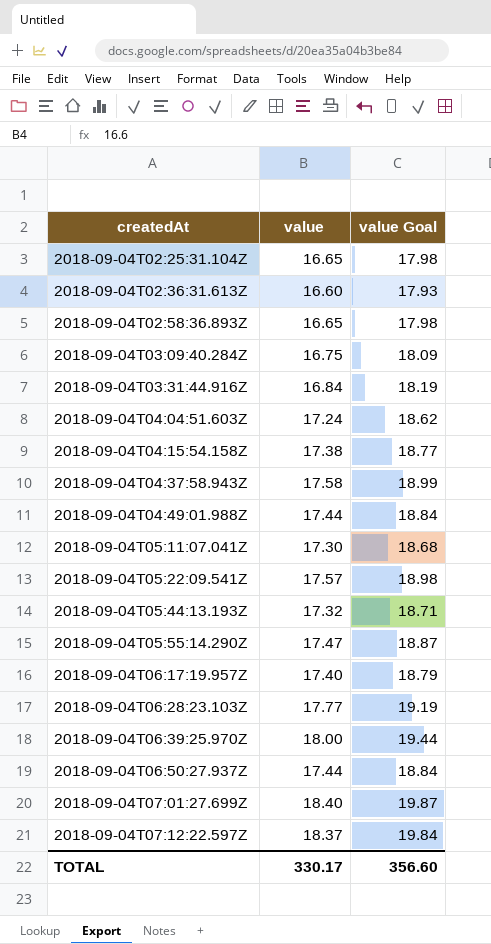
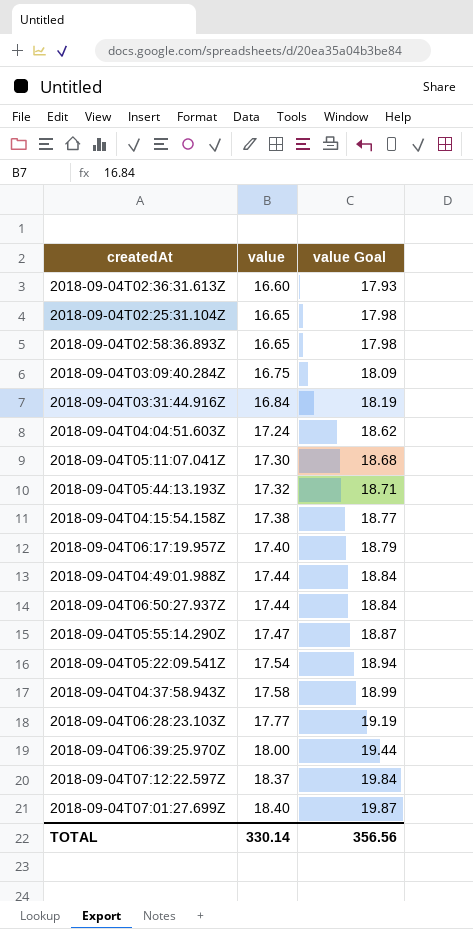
row order: createdAt ascending -> value ascending
2018-09-04T05:22:09.541Z | value: 17.57 -> 17.54
2018-09-04T05:22:09.541Z | value Goal: 18.98 -> 18.94
TOTAL | value: 330.17 -> 330.14
TOTAL | value Goal: 356.60 -> 356.56

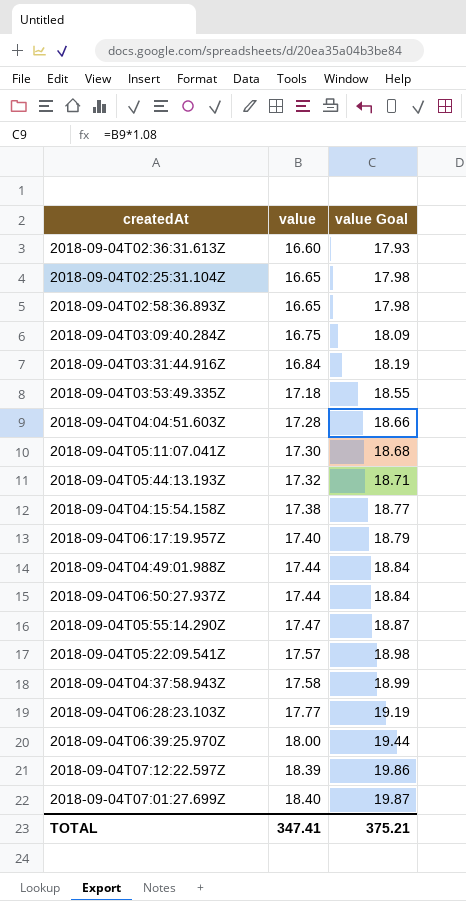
row 2018-09-04T03:53:49.335Z: none -> 17.18 | 18.55
2018-09-04T04:04:51.603Z | value: 17.24 -> 17.28
2018-09-04T04:04:51.603Z | value Goal: 18.62 -> 18.66
2018-09-04T05:22:09.541Z | value: 17.54 -> 17.57
2018-09-04T05:22:09.541Z | value Goal: 18.94 -> 18.98
2018-09-04T07:12:22.597Z | value: 18.37 -> 18.39
2018-09-04T07:12:22.597Z | value Goal: 19.84 -> 19.86
TOTAL | value: 330.14 -> 347.41
TOTAL | value Goal: 356.56 -> 375.21

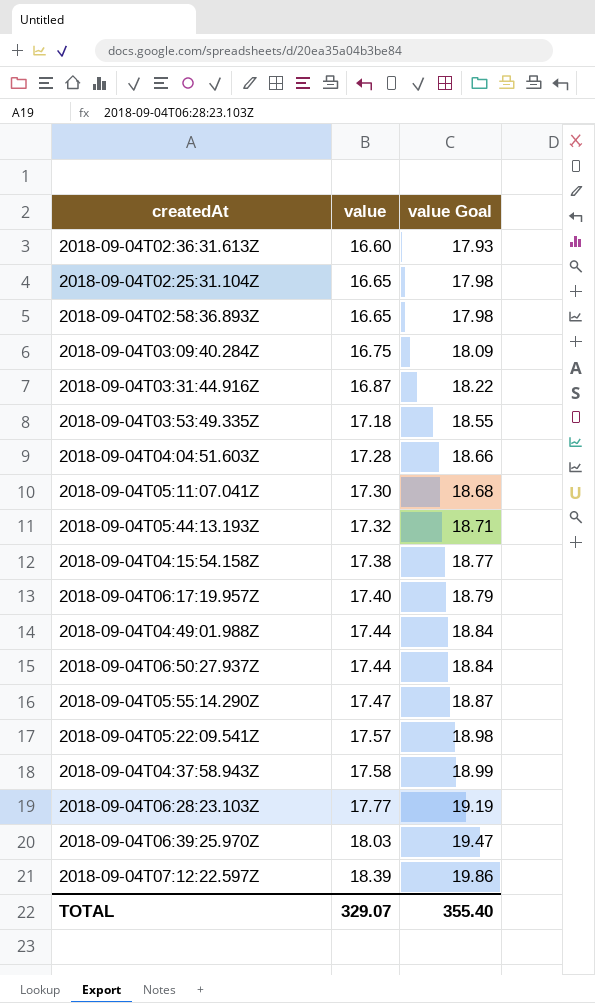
row 2018-09-04T07:01:27.699Z: 18.40 | 19.87 -> none
2018-09-04T03:31:44.916Z | value: 16.84 -> 16.87
2018-09-04T03:31:44.916Z | value Goal: 18.19 -> 18.22
2018-09-04T06:39:25.970Z | value: 18.00 -> 18.03
2018-09-04T06:39:25.970Z | value Goal: 19.44 -> 19.47
TOTAL | value: 347.41 -> 329.07
TOTAL | value Goal: 375.21 -> 355.40

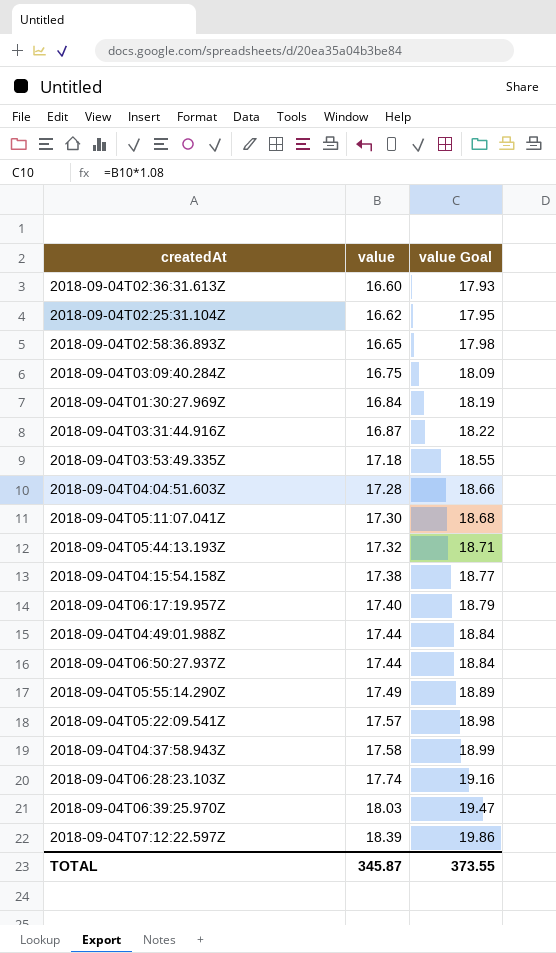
2018-09-04T02:25:31.104Z | value: 16.65 -> 16.62
2018-09-04T02:25:31.104Z | value Goal: 17.98 -> 17.95
row 2018-09-04T01:30:27.969Z: none -> 16.84 | 18.19
2018-09-04T05:55:14.290Z | value: 17.47 -> 17.49
2018-09-04T05:55:14.290Z | value Goal: 18.87 -> 18.89
2018-09-04T06:28:23.103Z | value: 17.77 -> 17.74
2018-09-04T06:28:23.103Z | value Goal: 19.19 -> 19.16
TOTAL | value: 329.07 -> 345.87
TOTAL | value Goal: 355.40 -> 373.55

